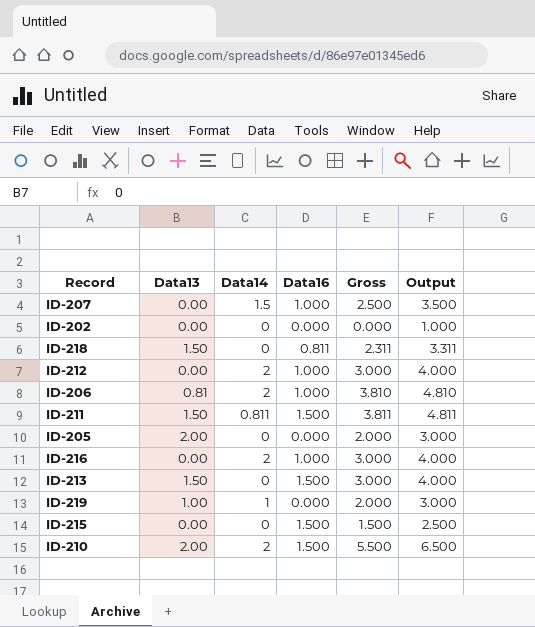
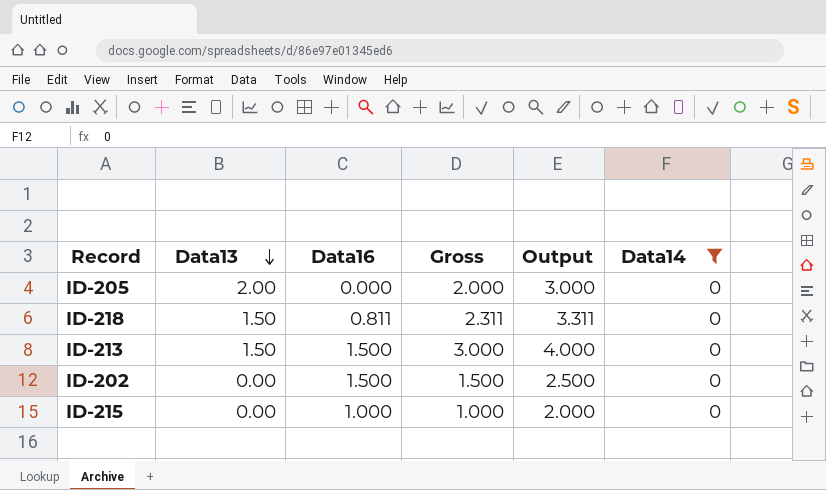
filter: none -> Data14 = 0
row order: none -> Data13 descending
column Data14 | position: 3 -> 6
ID-202 | Data16: 0.000 -> 1.500
ID-202 | Gross: 0.000 -> 1.500
ID-202 | Output: 1.000 -> 2.500
ID-215 | Data16: 1.500 -> 1.000
ID-215 | Gross: 1.500 -> 1.000
ID-215 | Output: 2.500 -> 2.000

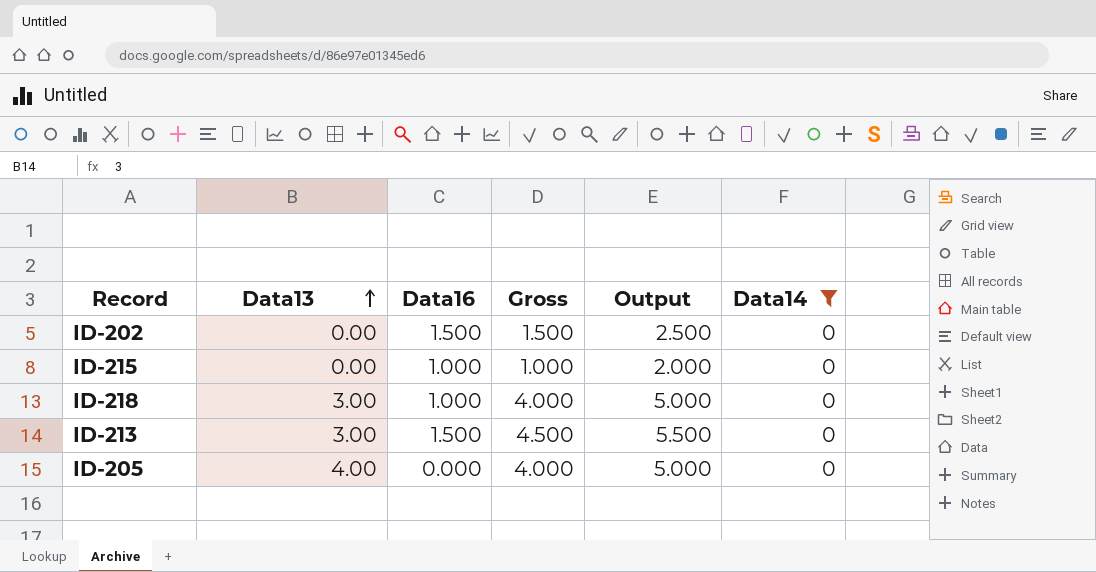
row order: Data13 descending -> Data13 ascending
ID-218 | Data13: 1.50 -> 3.00
ID-218 | Data16: 0.811 -> 1.000
ID-218 | Gross: 2.311 -> 4.000
ID-218 | Output: 3.311 -> 5.000
ID-213 | Data13: 1.50 -> 3.00
ID-213 | Gross: 3.000 -> 4.500
ID-213 | Output: 4.000 -> 5.500
ID-205 | Data13: 2.00 -> 4.00
ID-205 | Gross: 2.000 -> 4.000
ID-205 | Output: 3.000 -> 5.000

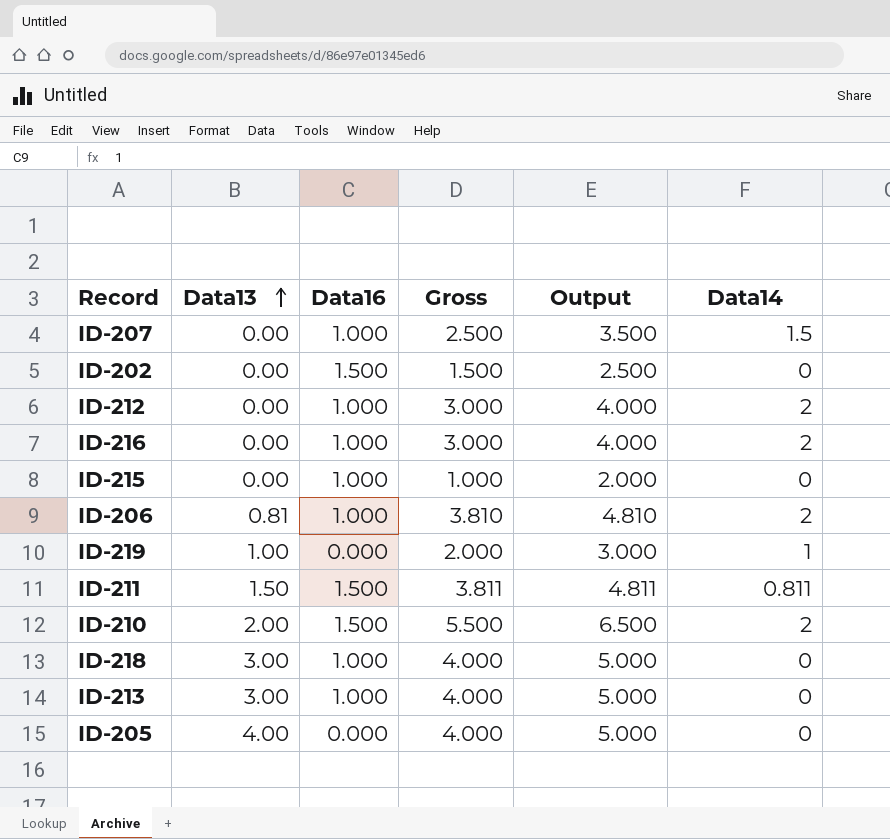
filter: Data14 = 0 -> none
ID-213 | Data16: 1.500 -> 1.000
ID-213 | Gross: 4.500 -> 4.000
ID-213 | Output: 5.500 -> 5.000

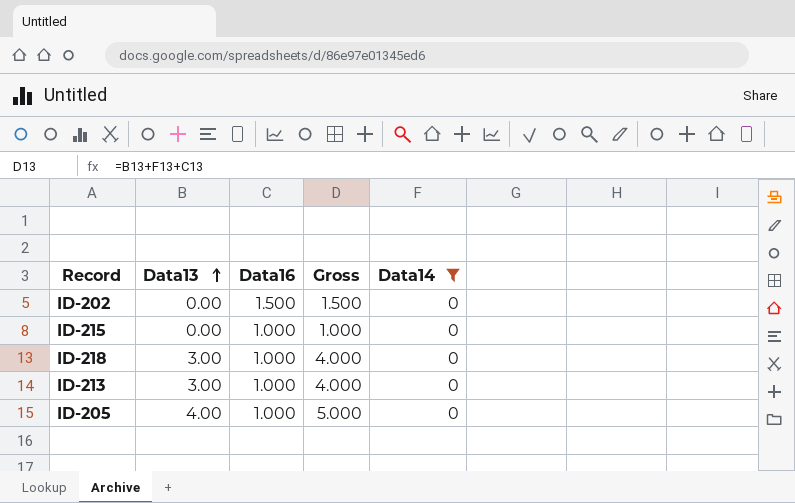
filter: none -> Data14 = 0
column Output | formula: [Gross] + 1 -> none
ID-205 | Data16: 0.000 -> 1.000
ID-205 | Gross: 4.000 -> 5.000

